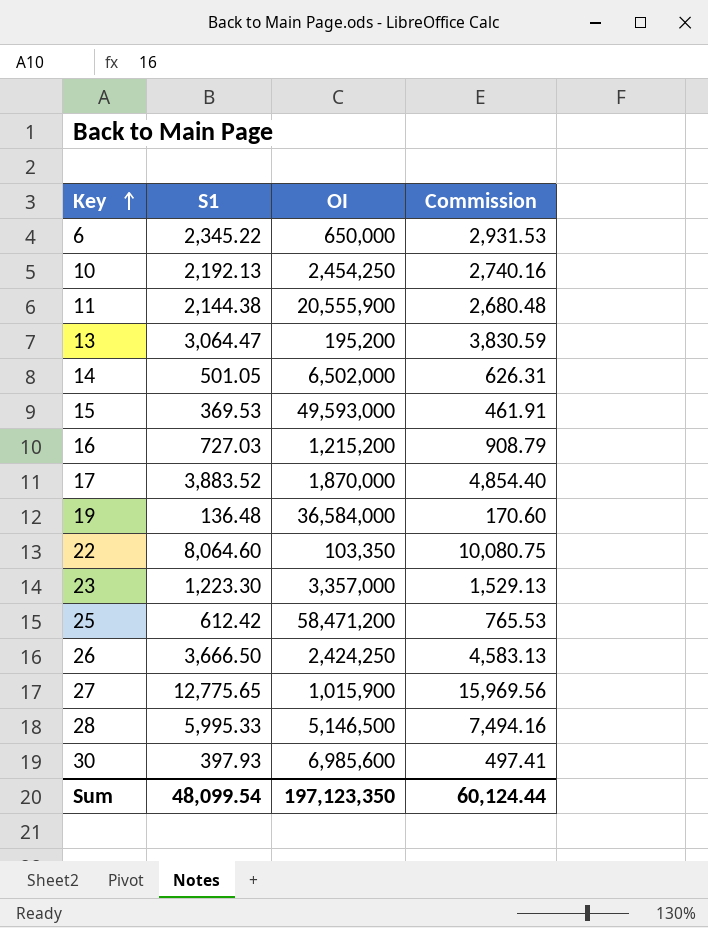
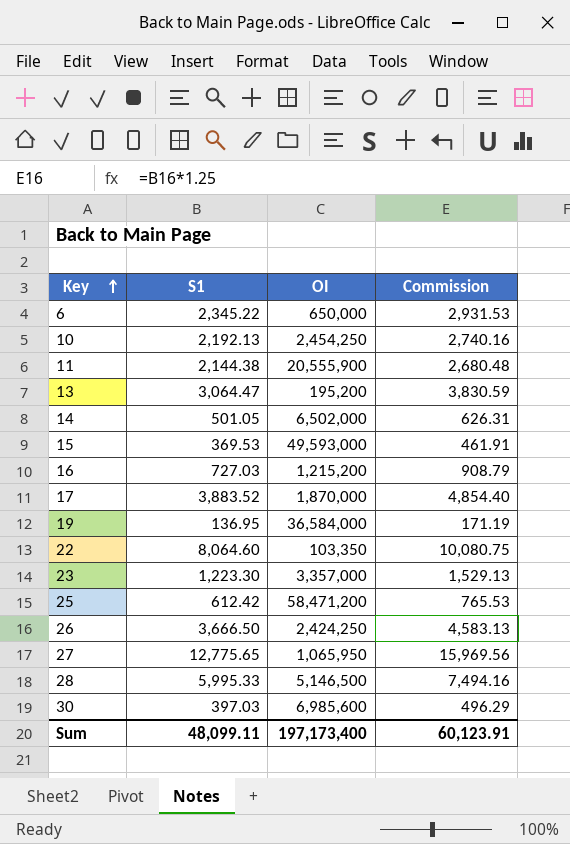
19 | S1: 136.48 -> 136.95
19 | Commission: 170.60 -> 171.19
27 | OI: 1,015,900 -> 1,065,950
30 | S1: 397.93 -> 397.03
30 | Commission: 497.41 -> 496.29
Sum | S1: 48,099.54 -> 48,099.11
Sum | OI: 197,123,350 -> 197,173,400
Sum | Commission: 60,124.44 -> 60,123.91

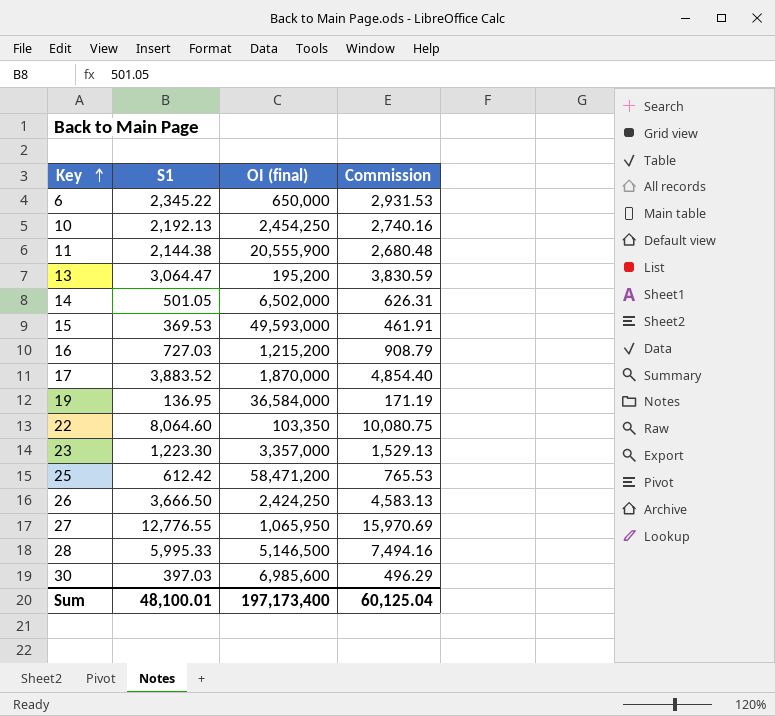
column name: OI -> OI (final)
27 | S1: 12,775.65 -> 12,776.55
27 | Commission: 15,969.56 -> 15,970.69
Sum | S1: 48,099.11 -> 48,100.01
Sum | Commission: 60,123.91 -> 60,125.04

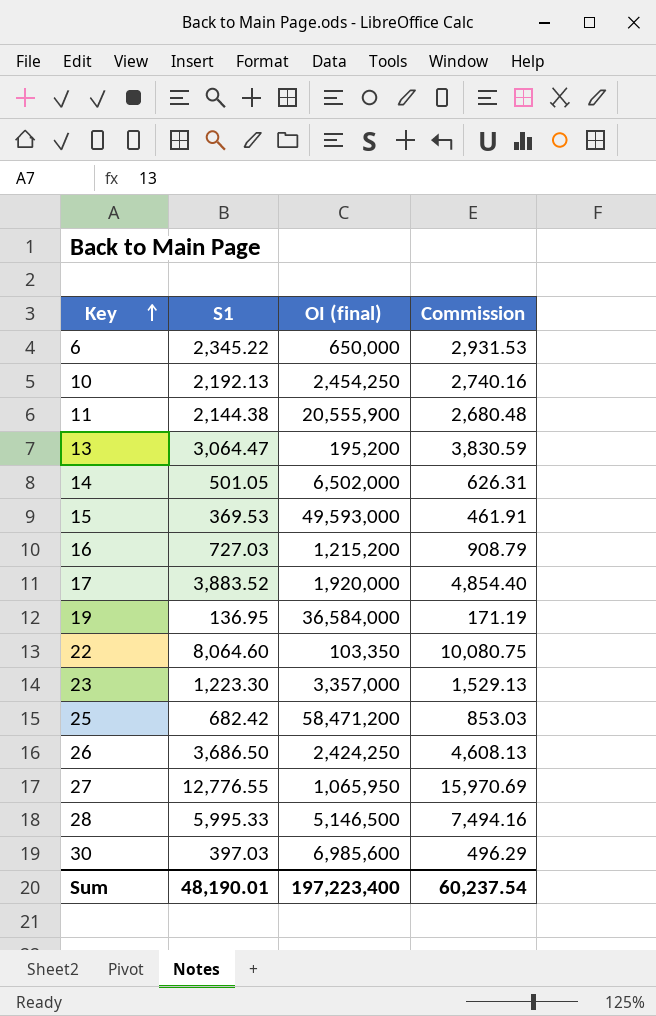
17 | OI (final): 1,870,000 -> 1,920,000
25 | S1: 612.42 -> 682.42
25 | Commission: 765.53 -> 853.03
26 | S1: 3,666.50 -> 3,686.50
26 | Commission: 4,583.13 -> 4,608.13
Sum | S1: 48,100.01 -> 48,190.01
Sum | OI (final): 197,173,400 -> 197,223,400
Sum | Commission: 60,125.04 -> 60,237.54

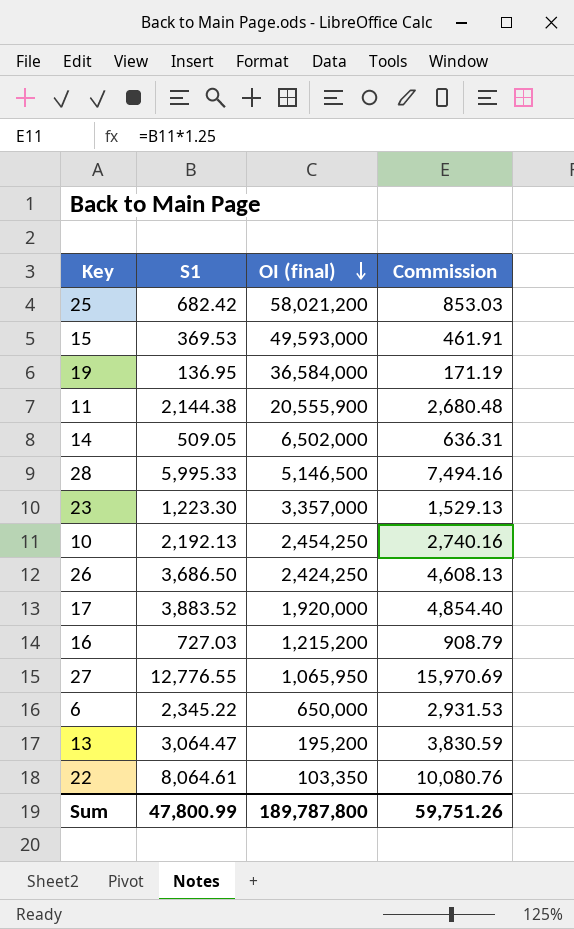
row order: Key ascending -> OI (final) descending
row 30: 397.03 | 6,985,600 | 496.29 -> none
25 | OI (final): 58,471,200 -> 58,021,200
14 | S1: 501.05 -> 509.05
14 | Commission: 626.31 -> 636.31
22 | S1: 8,064.60 -> 8,064.61
22 | Commission: 10,080.75 -> 10,080.76
Sum | S1: 48,190.01 -> 47,800.99
Sum | OI (final): 197,223,400 -> 189,787,800
Sum | Commission: 60,237.54 -> 59,751.26

